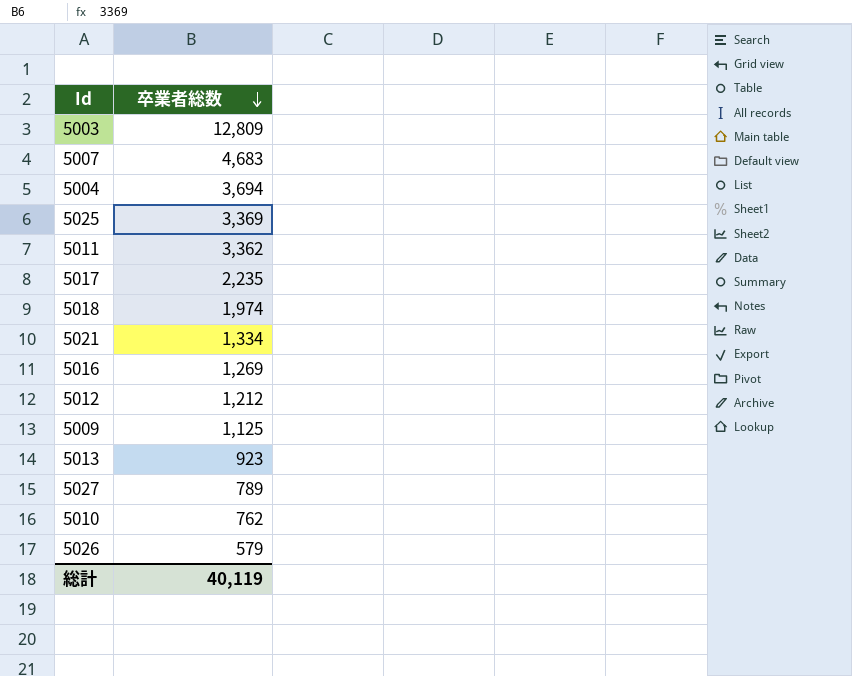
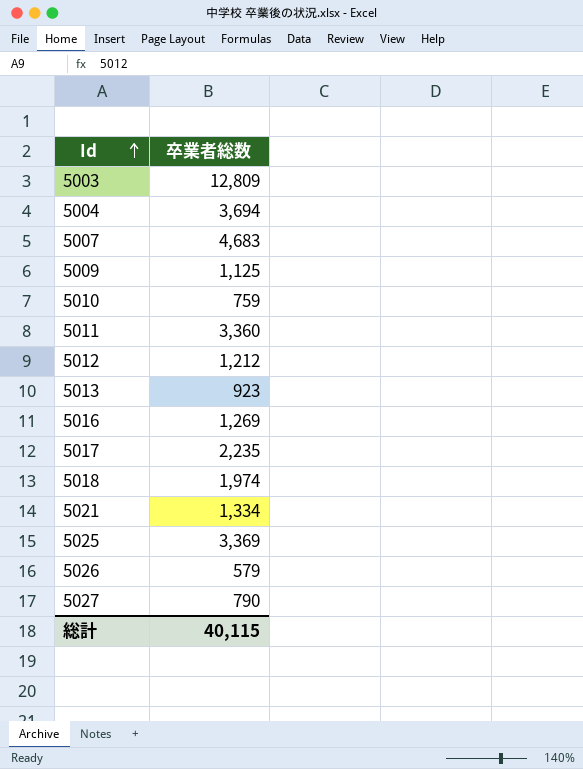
row order: 卒業者総数 descending -> Id ascending
5010 | 卒業者総数: 762 -> 759
5011 | 卒業者総数: 3,362 -> 3,360
5027 | 卒業者総数: 789 -> 790
総計 | 卒業者総数: 40,119 -> 40,115

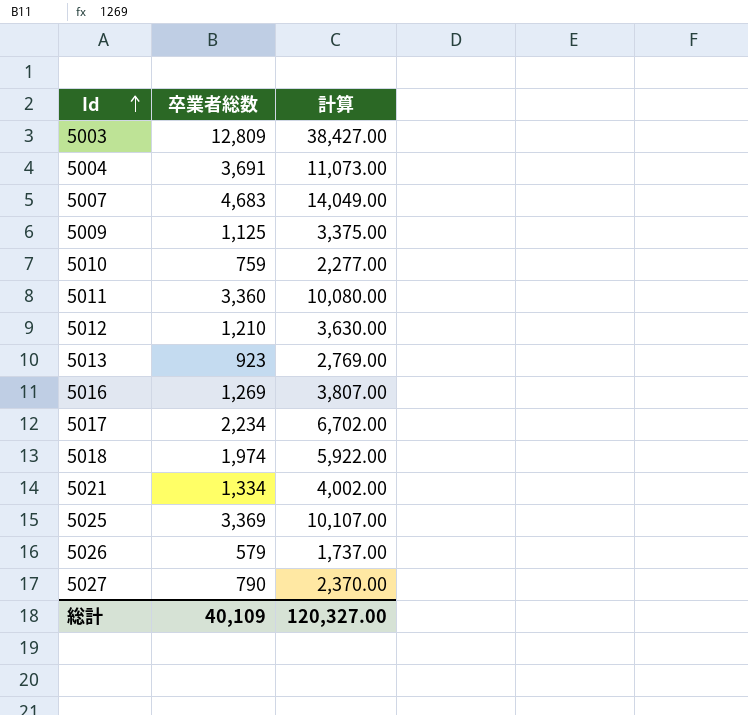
column 計算 | formula: none -> [卒業者総数] * 3
5004 | 卒業者総数: 3,694 -> 3,691
5012 | 卒業者総数: 1,212 -> 1,210
5017 | 卒業者総数: 2,235 -> 2,234
総計 | 卒業者総数: 40,115 -> 40,109

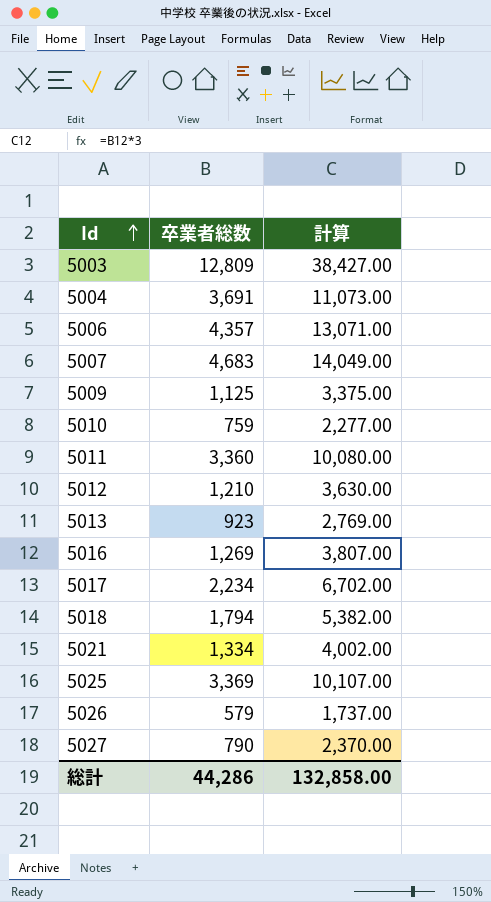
row 5006: none -> 4,357 | 13,071.00
5018 | 卒業者総数: 1,974 -> 1,794
5018 | 計算: 5,922.00 -> 5,382.00
総計 | 卒業者総数: 40,109 -> 44,286
総計 | 計算: 120,327.00 -> 132,858.00

